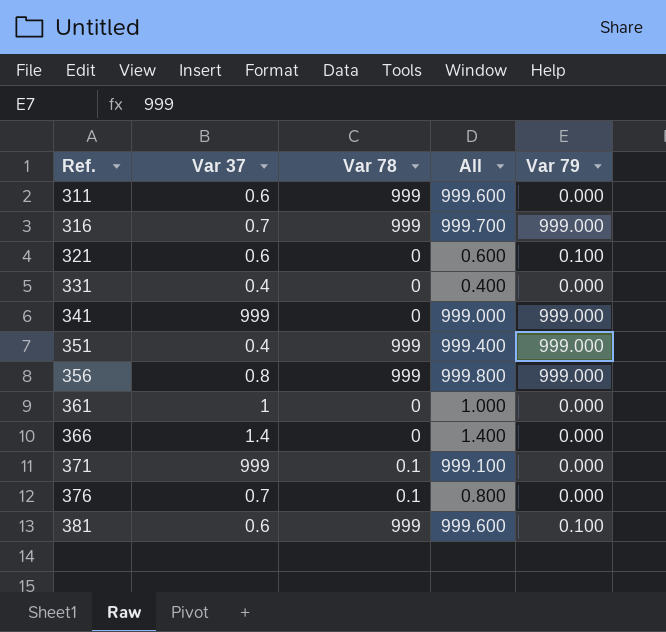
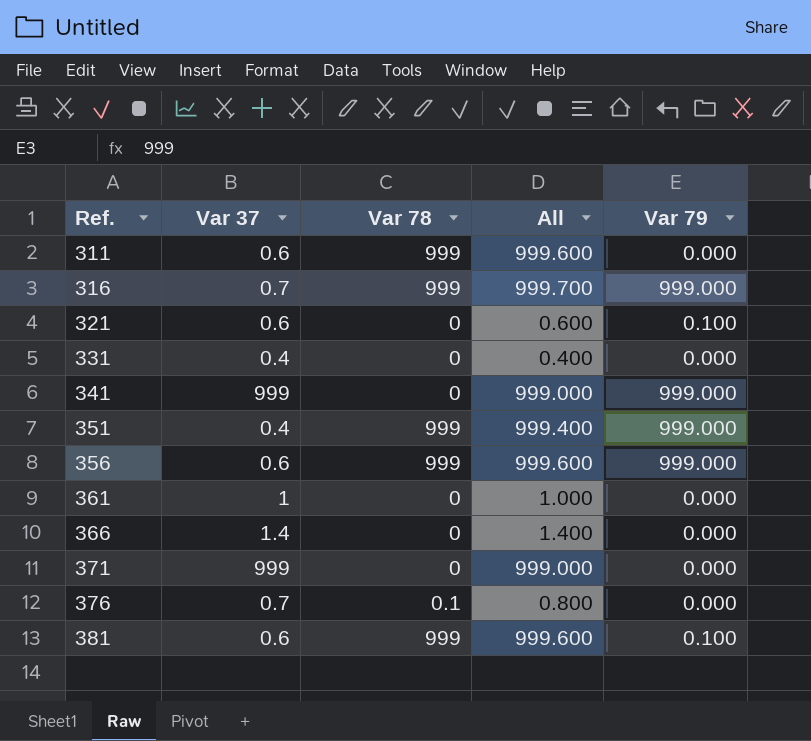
356 | Var 37: 0.8 -> 0.6
356 | All: 999.800 -> 999.600
371 | Var 78: 0.1 -> 0
371 | All: 999.100 -> 999.000

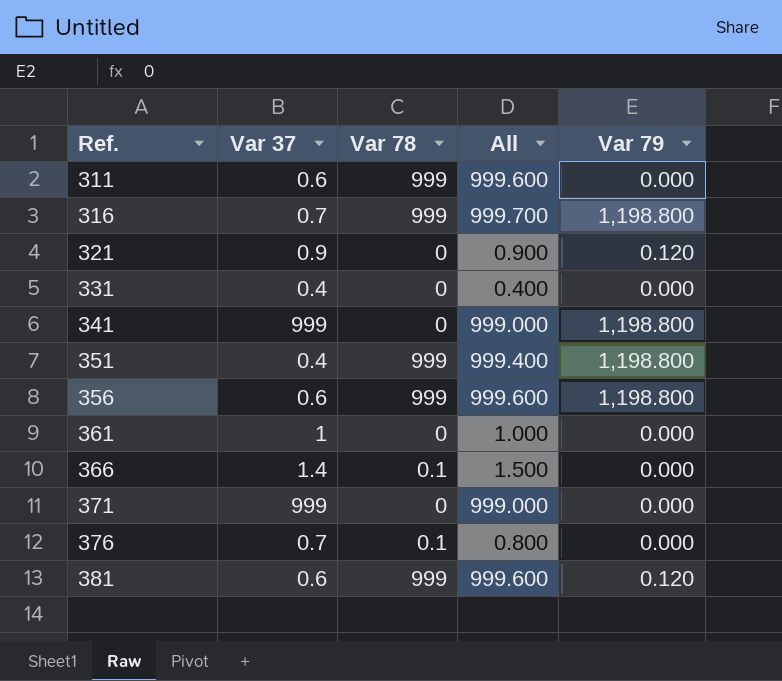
316 | Var 79: 999.000 -> 1,198.800
321 | Var 37: 0.6 -> 0.9
321 | All: 0.600 -> 0.900
321 | Var 79: 0.100 -> 0.120
341 | Var 79: 999.000 -> 1,198.800
351 | Var 79: 999.000 -> 1,198.800
356 | Var 79: 999.000 -> 1,198.800
366 | Var 78: 0 -> 0.1
366 | All: 1.400 -> 1.500
381 | Var 79: 0.100 -> 0.120

